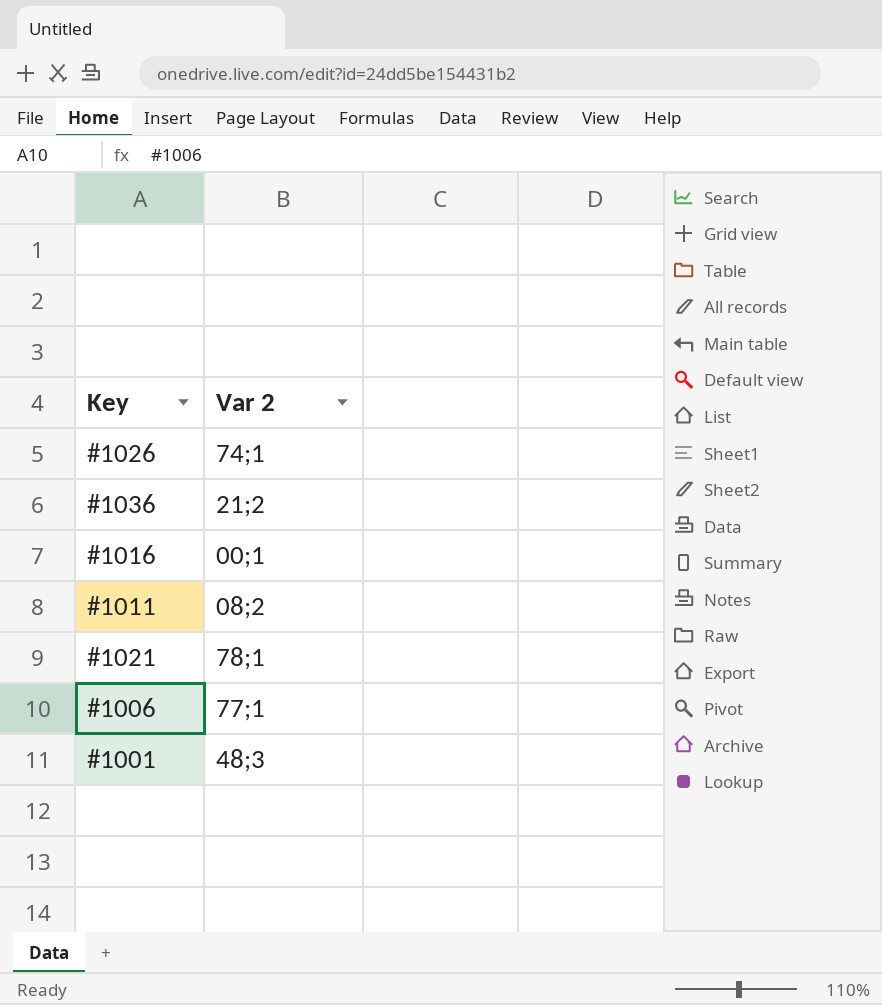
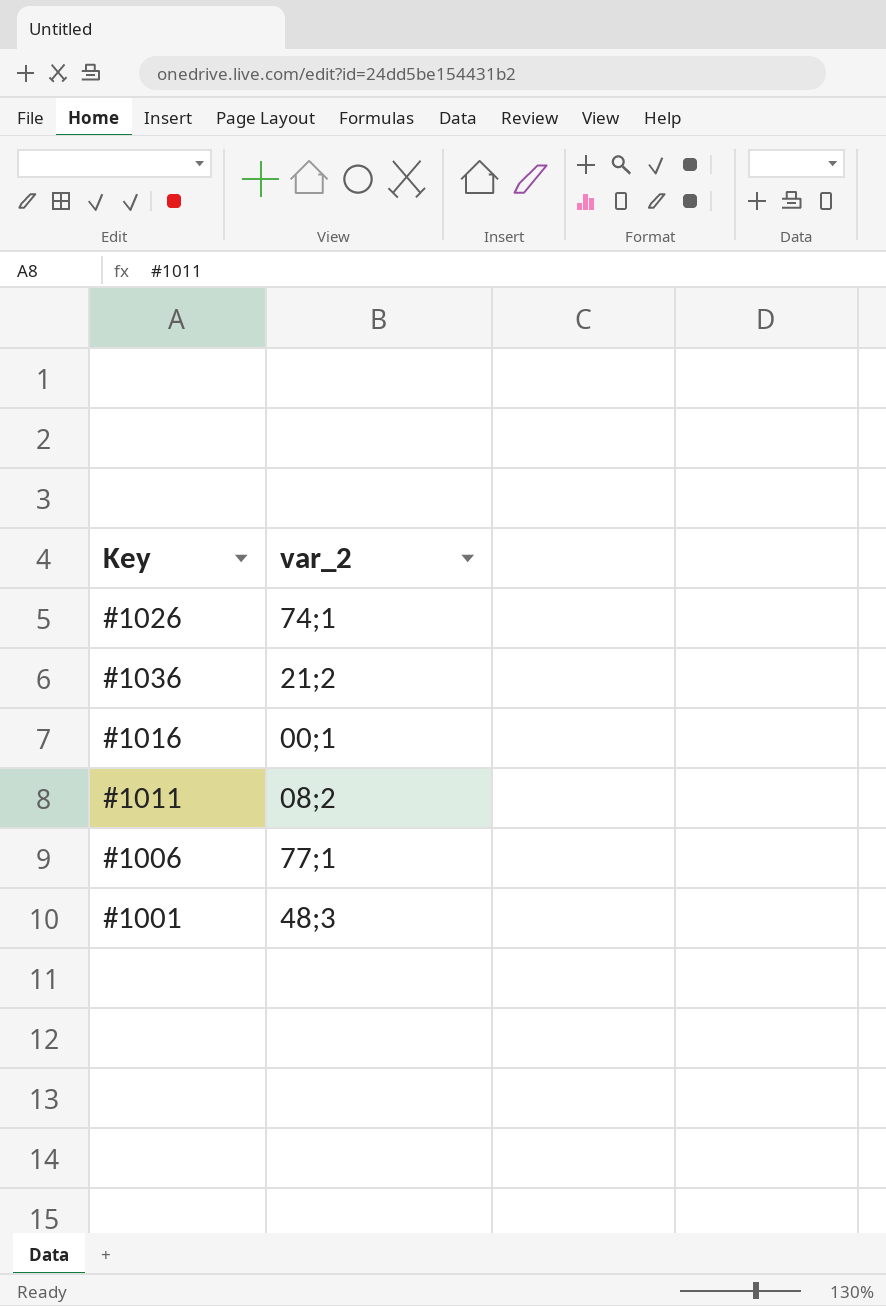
column name: Var 2 -> var_2
row #1021: 78;1 -> none

